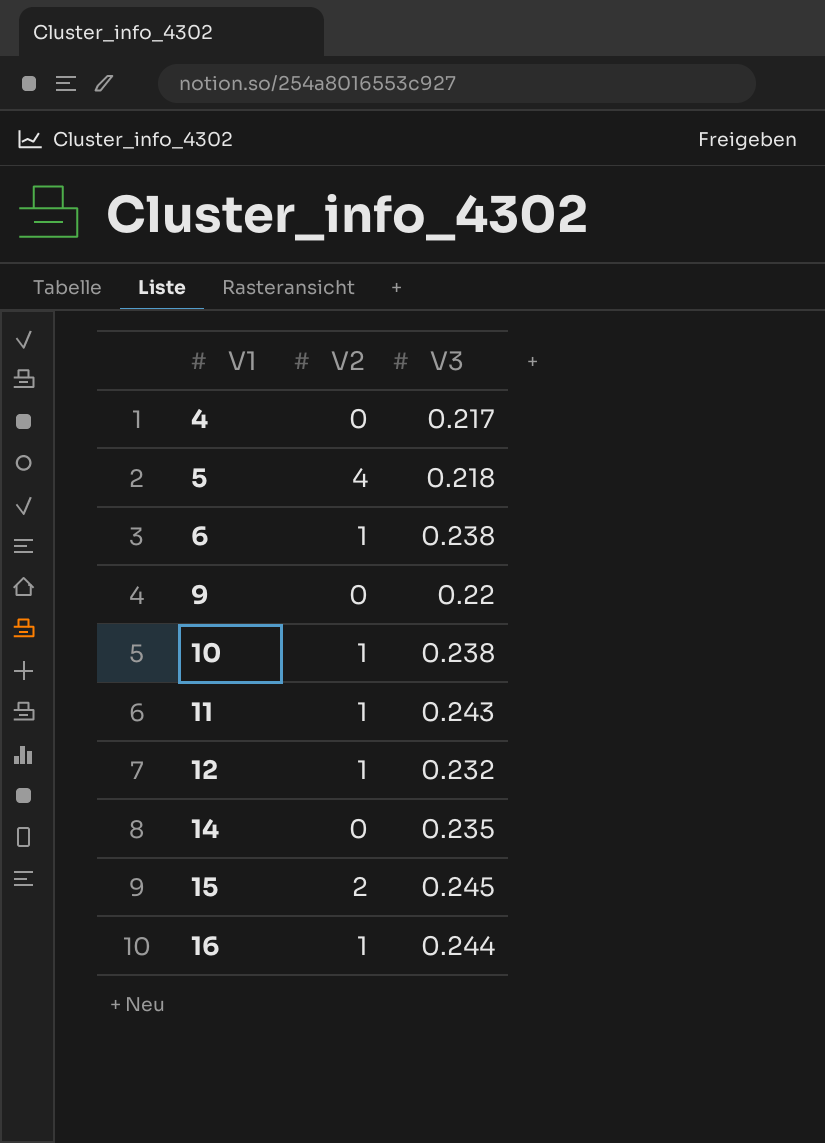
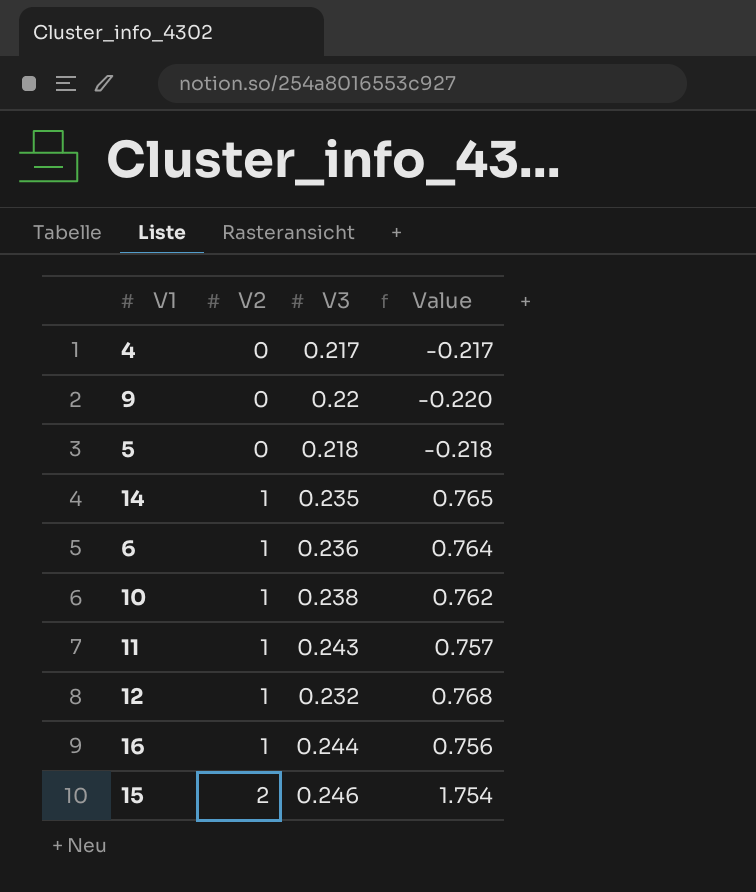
row order: V1 ascending -> V2 ascending
column Value | formula: none -> [V2] - [V3]
5 | V2: 4 -> 0
14 | V2: 0 -> 1
6 | V3: 0.238 -> 0.236
15 | V3: 0.245 -> 0.246

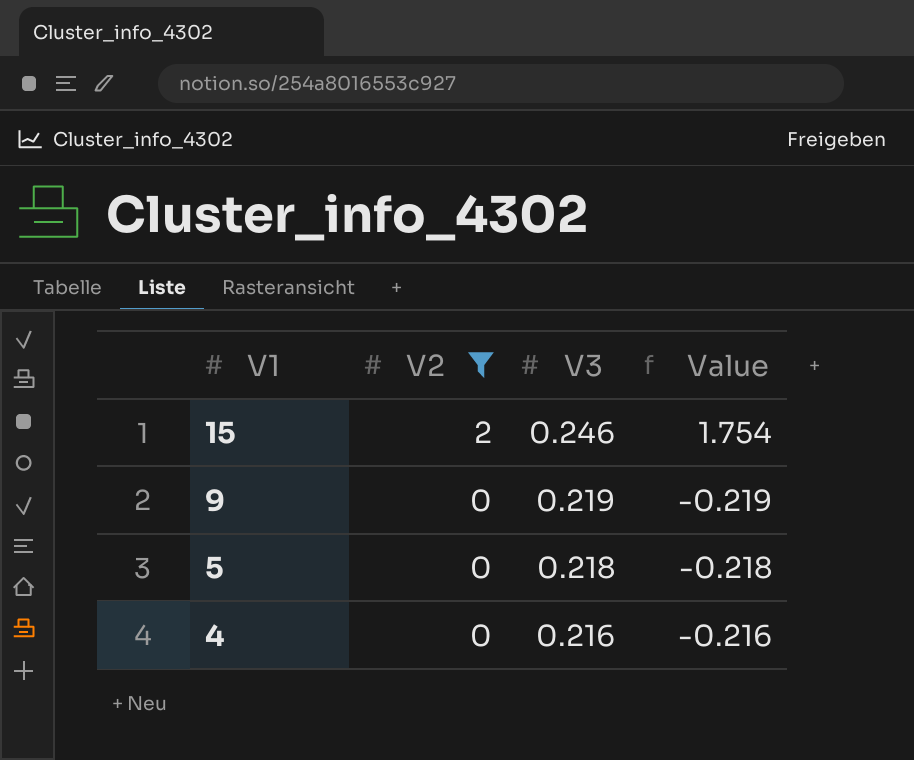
filter: none -> V2 != 1
row order: V2 ascending -> V1 descending
9 | V3: 0.22 -> 0.219
9 | Value: -0.220 -> -0.219
4 | V3: 0.217 -> 0.216
4 | Value: -0.217 -> -0.216

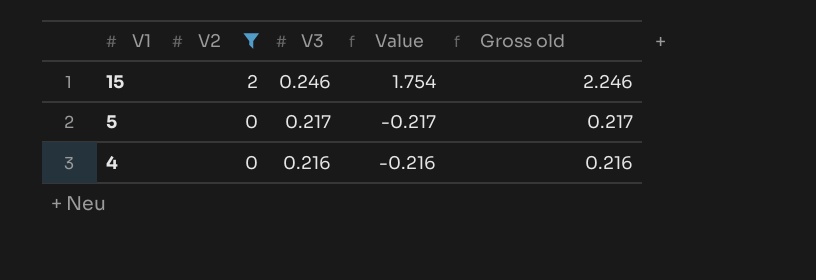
column Gross old | formula: none -> [V2] + [V3]
row 9: 0 | 0.219 | -0.219 -> none
5 | V3: 0.218 -> 0.217
5 | Value: -0.218 -> -0.217

